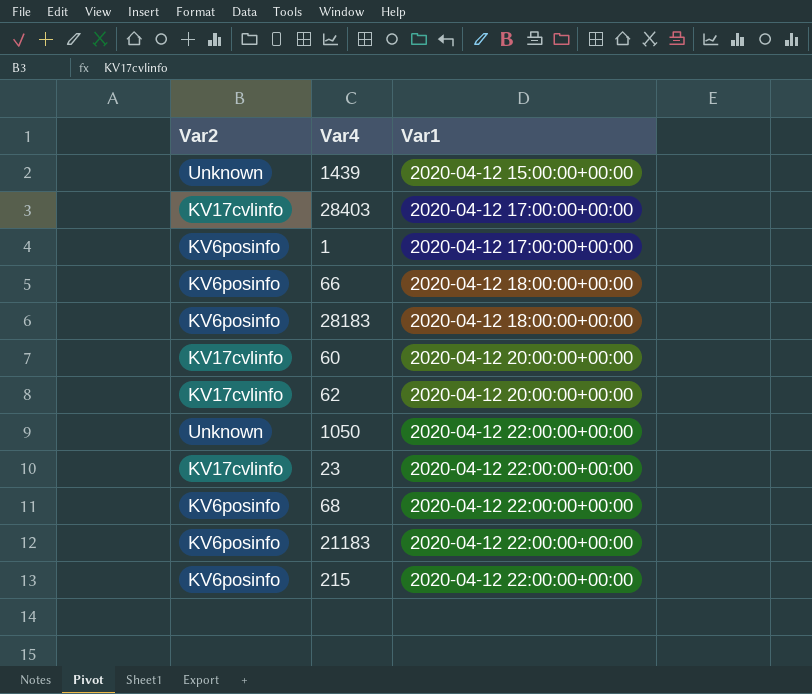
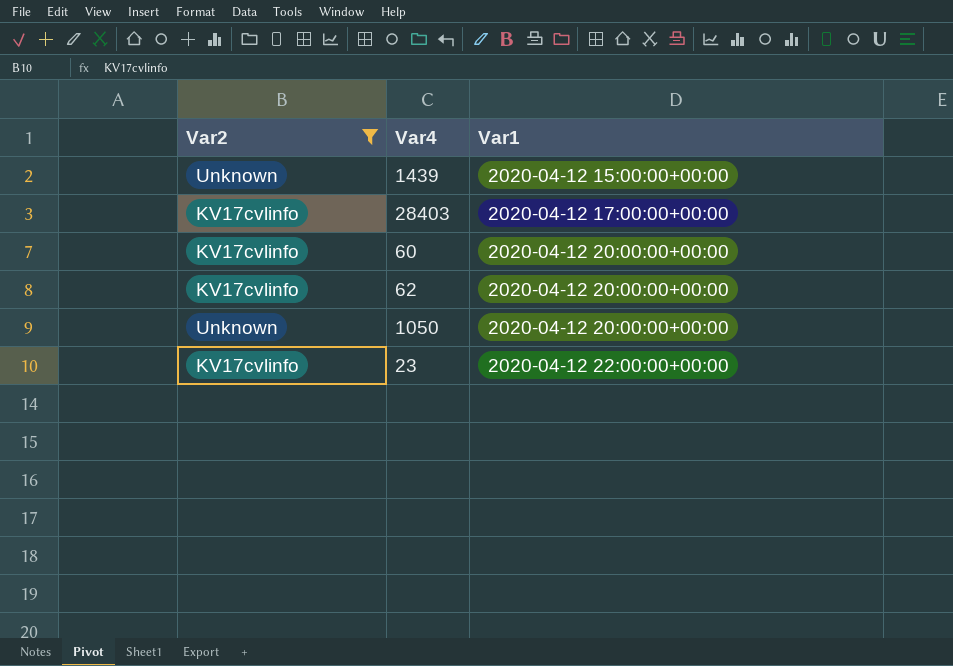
filter: none -> Var2 != KV6posinfo
1050 | Var1: 2020-04-12 22:00:00+00:00 -> 2020-04-12 20:00:00+00:00

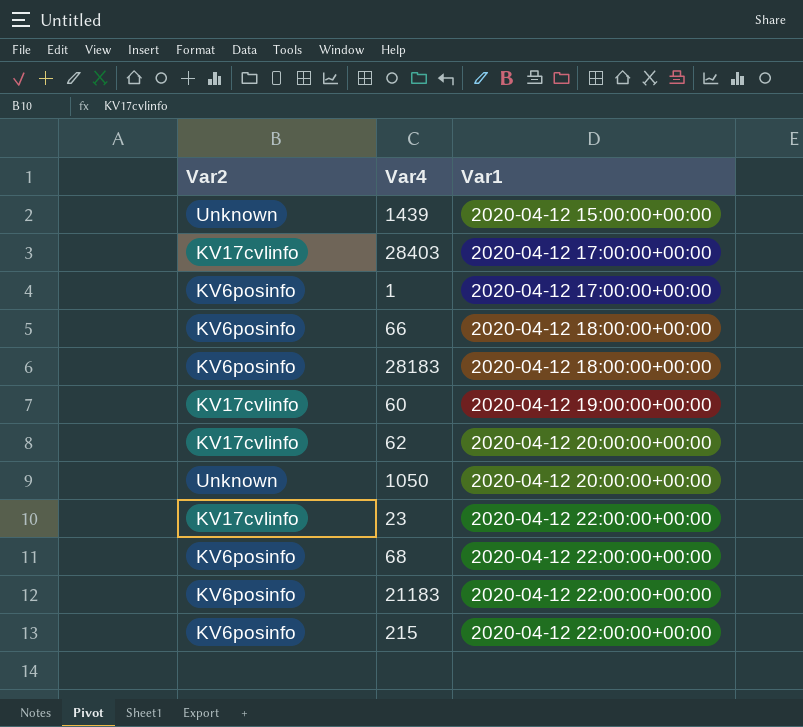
filter: Var2 != KV6posinfo -> none
60 | Var1: 2020-04-12 20:00:00+00:00 -> 2020-04-12 19:00:00+00:00

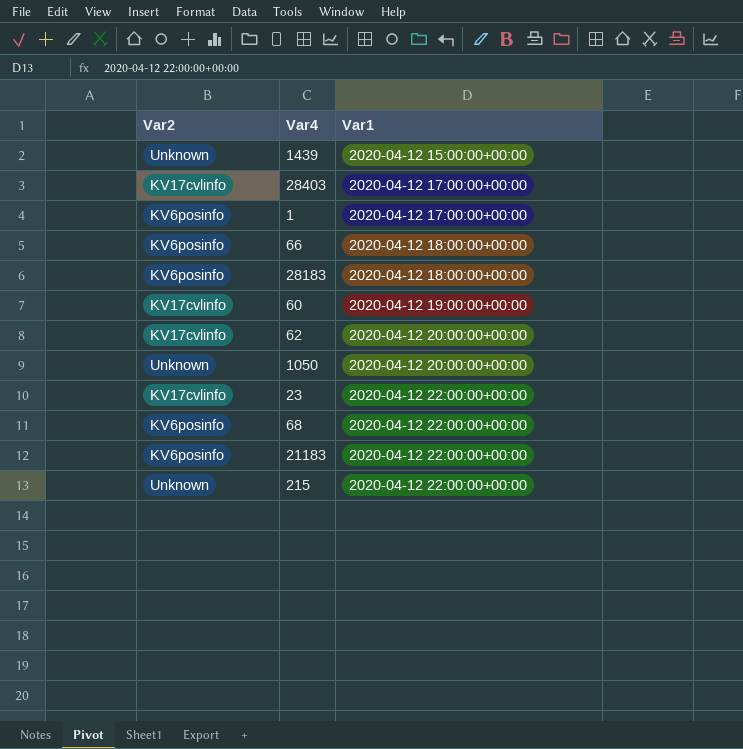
215 | Var2: KV6posinfo -> Unknown

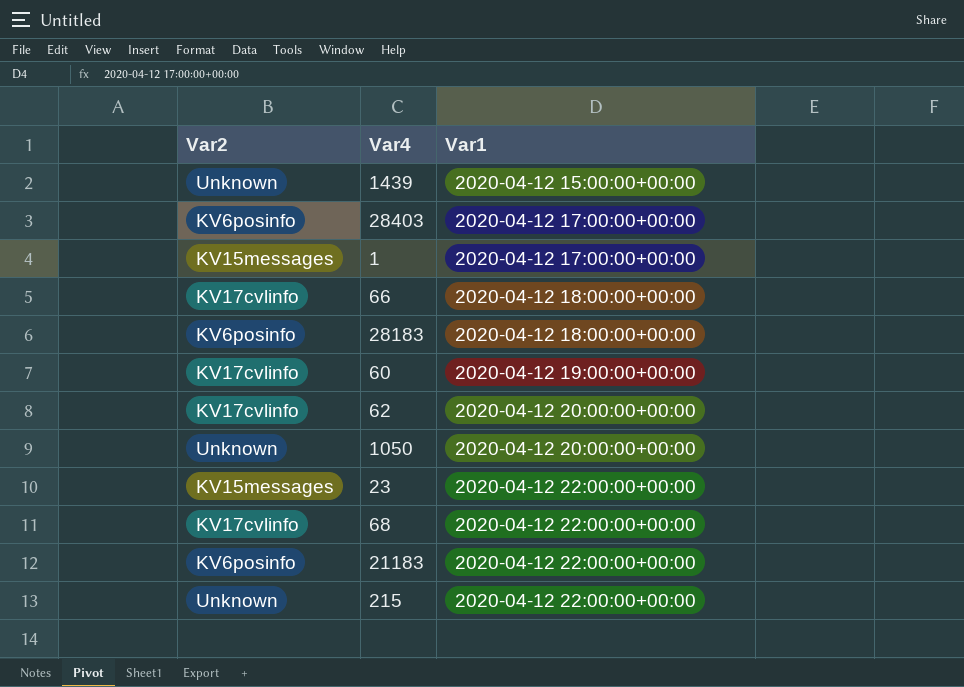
28403 | Var2: KV17cvlinfo -> KV6posinfo
1 | Var2: KV6posinfo -> KV15messages
66 | Var2: KV6posinfo -> KV17cvlinfo
23 | Var2: KV17cvlinfo -> KV15messages
68 | Var2: KV6posinfo -> KV17cvlinfo

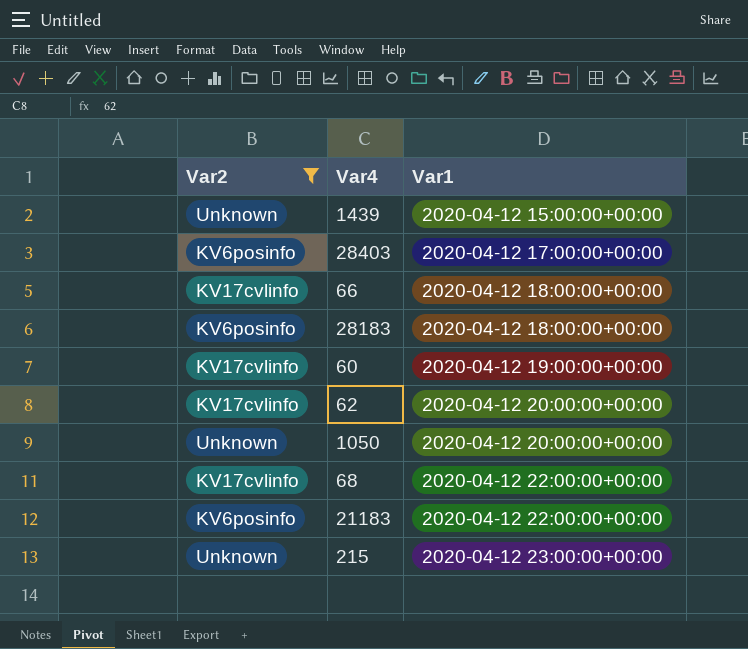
filter: none -> Var2 != KV15messages
215 | Var1: 2020-04-12 22:00:00+00:00 -> 2020-04-12 23:00:00+00:00

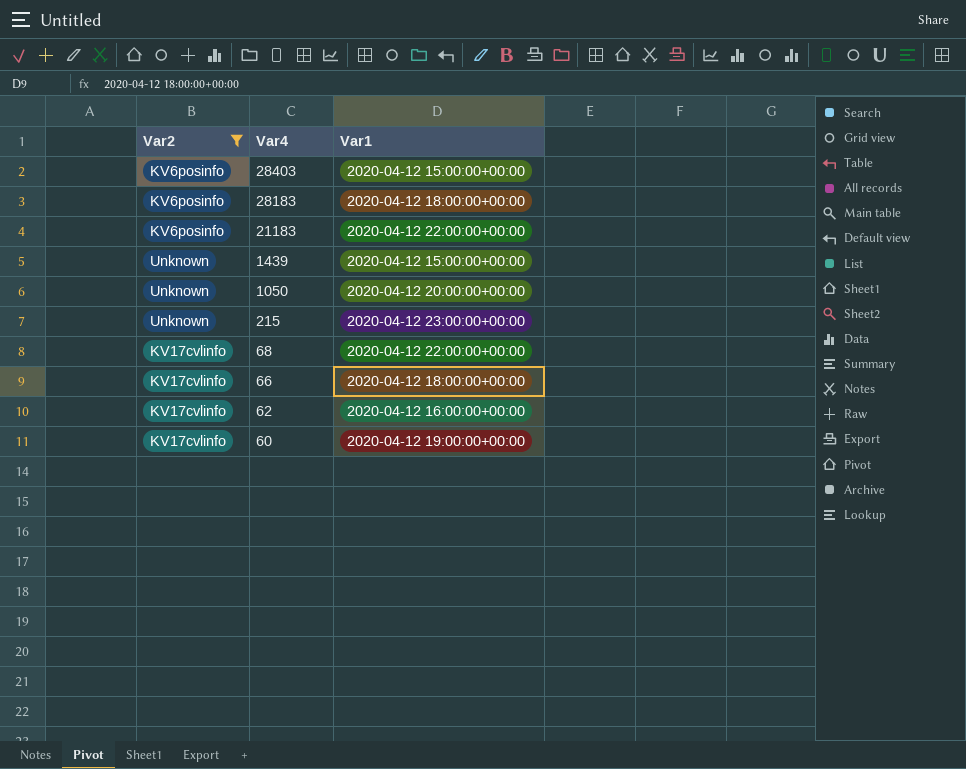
row order: Var1 ascending -> Var4 descending
28403 | Var1: 2020-04-12 17:00:00+00:00 -> 2020-04-12 15:00:00+00:00
62 | Var1: 2020-04-12 20:00:00+00:00 -> 2020-04-12 16:00:00+00:00

